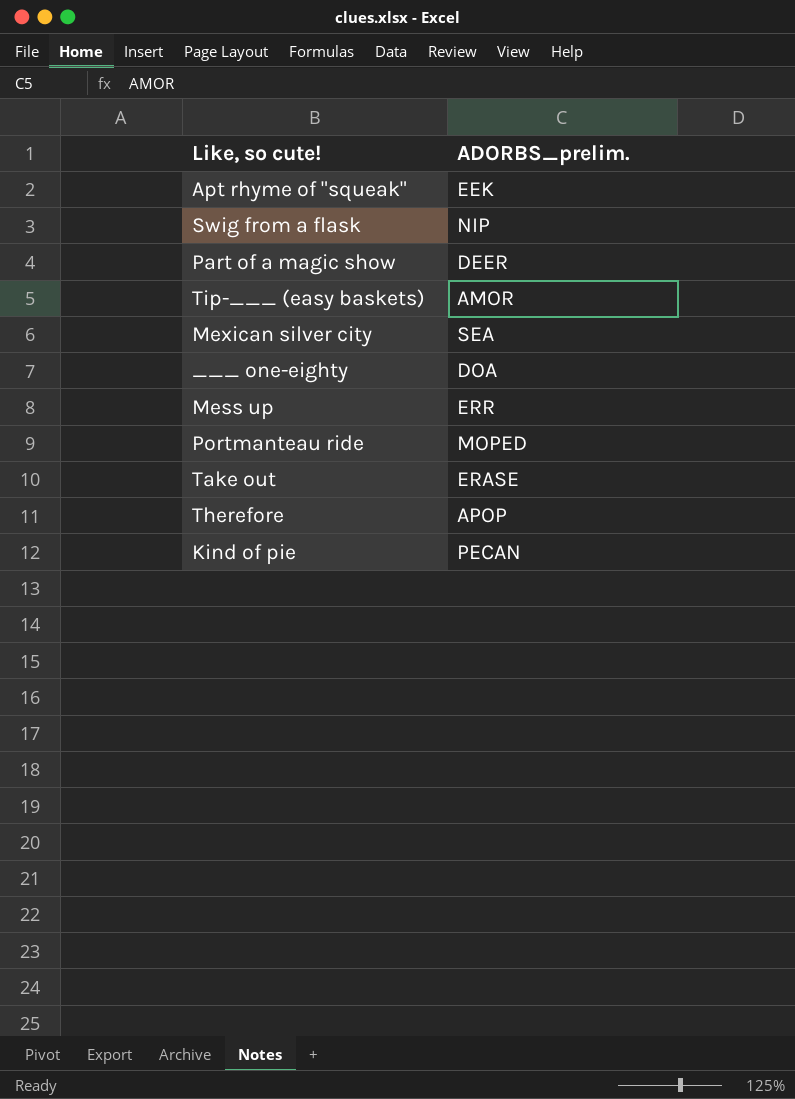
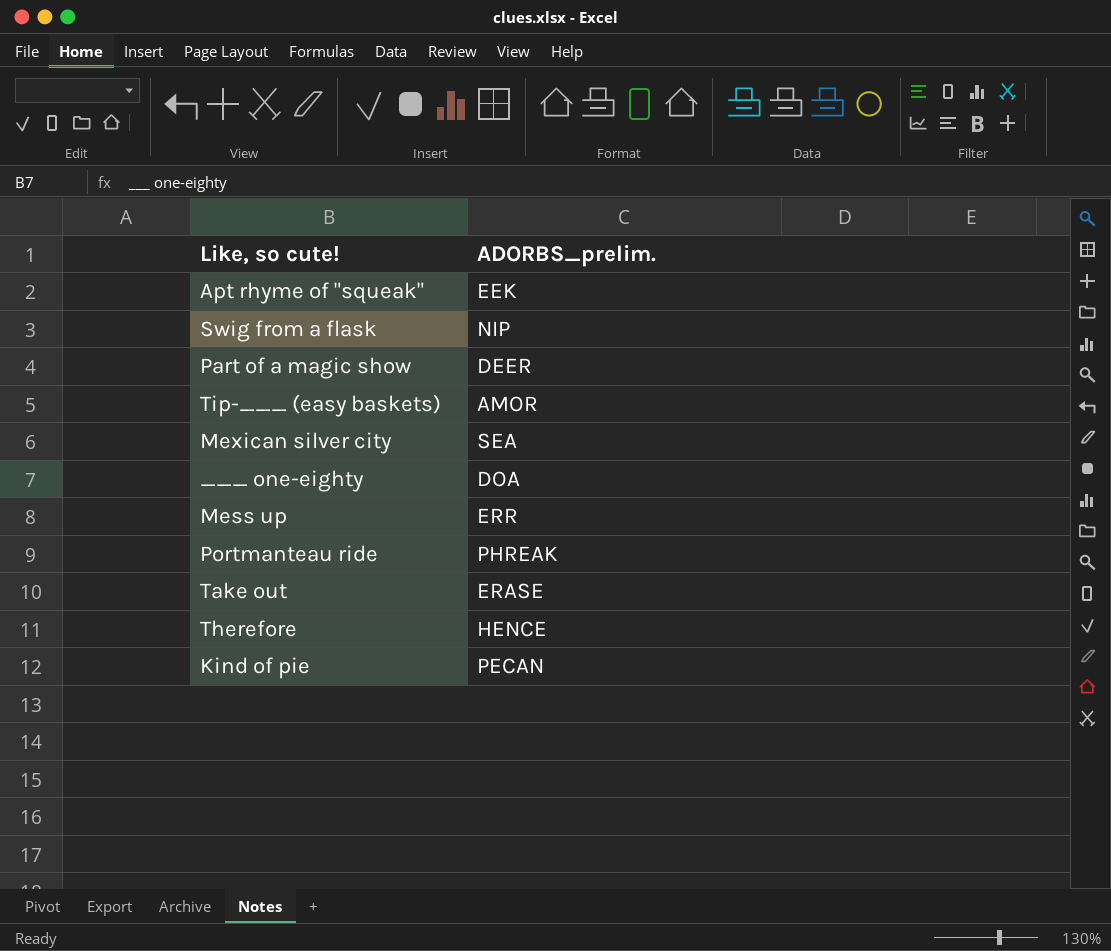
Portmanteau ride | ADORBS_prelim.: MOPED -> PHREAK
Therefore | ADORBS_prelim.: APOP -> HENCE

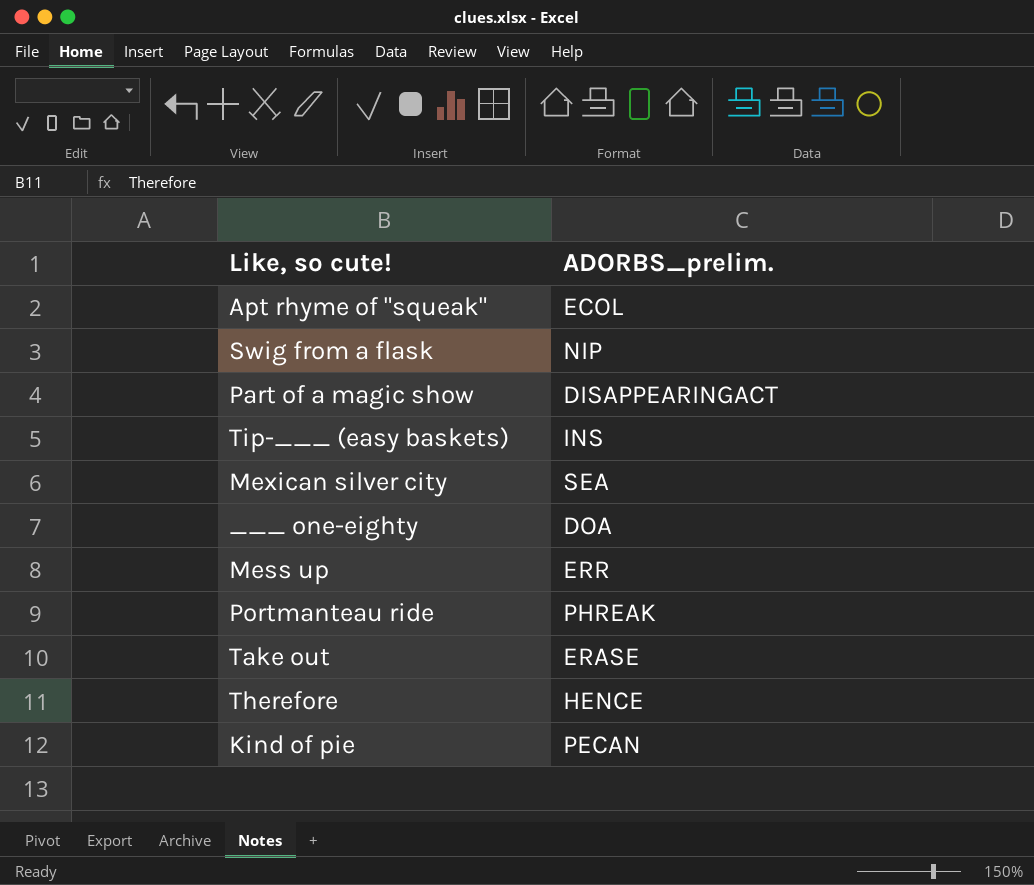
Apt rhyme of "squeak" | ADORBS_prelim.: EEK -> ECOL
Part of a magic show | ADORBS_prelim.: DEER -> DISAPPEARINGACT
Tip-___ (easy baskets) | ADORBS_prelim.: AMOR -> INS

